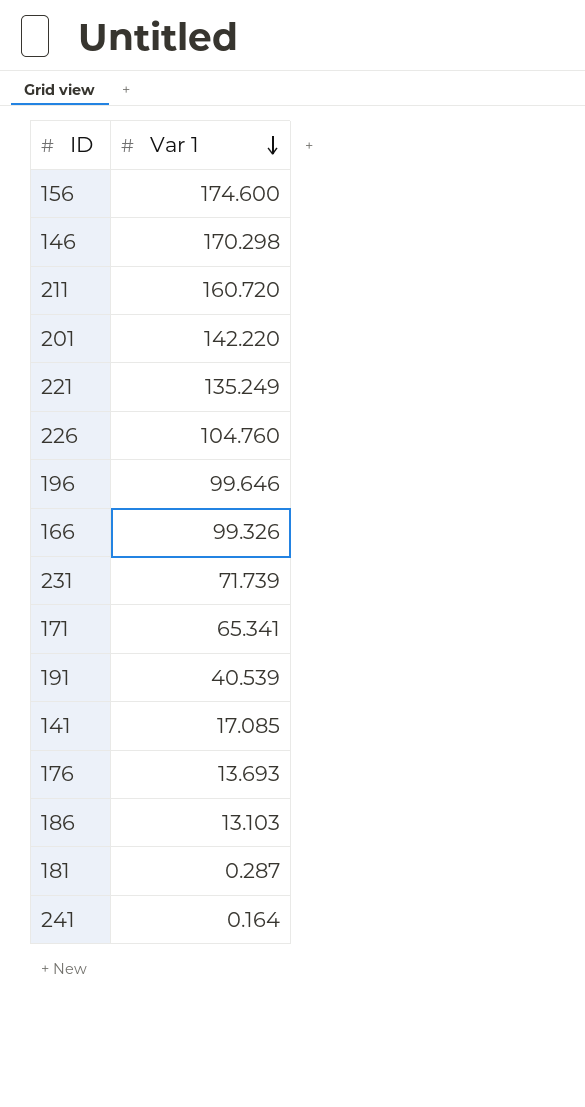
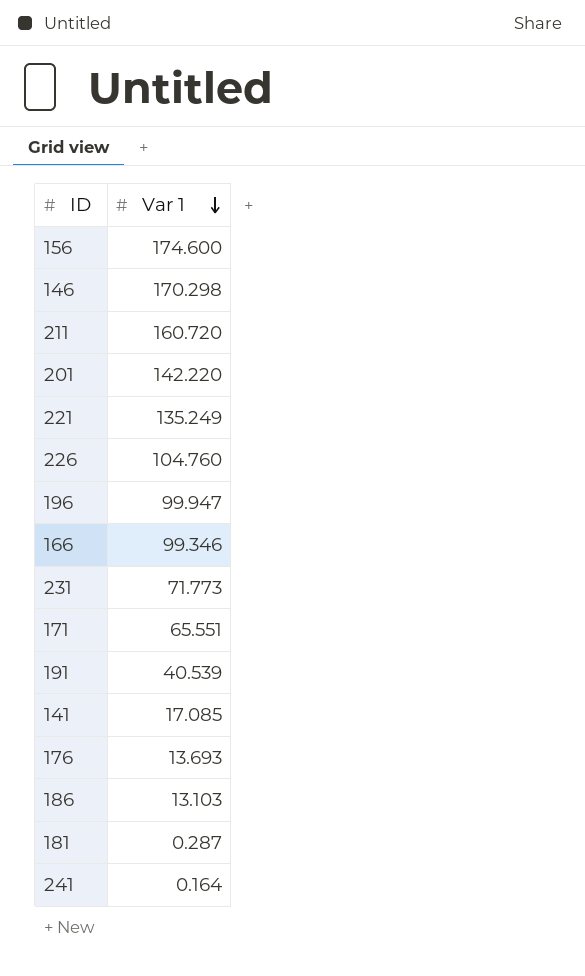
196 | Var 1: 99.646 -> 99.947
166 | Var 1: 99.326 -> 99.346
231 | Var 1: 71.739 -> 71.773
171 | Var 1: 65.341 -> 65.551

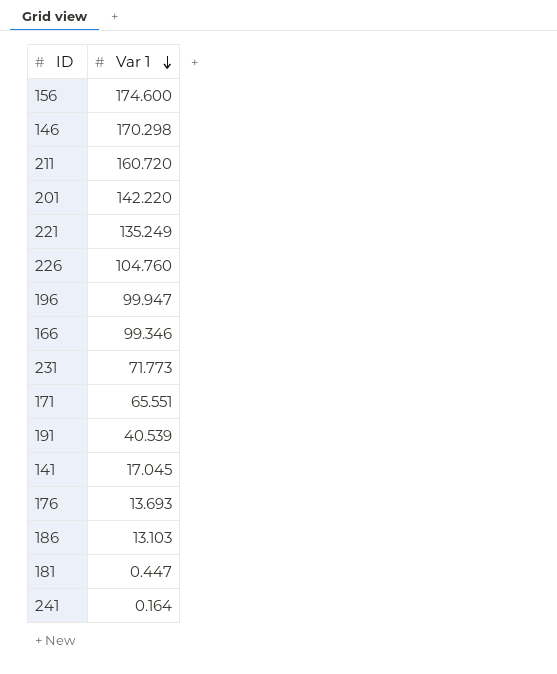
141 | Var 1: 17.085 -> 17.045
181 | Var 1: 0.287 -> 0.447

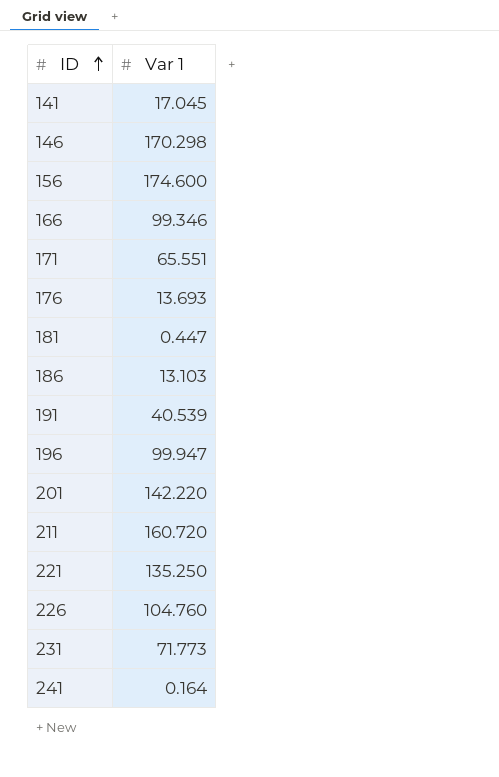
row order: Var 1 descending -> ID ascending
221 | Var 1: 135.249 -> 135.250

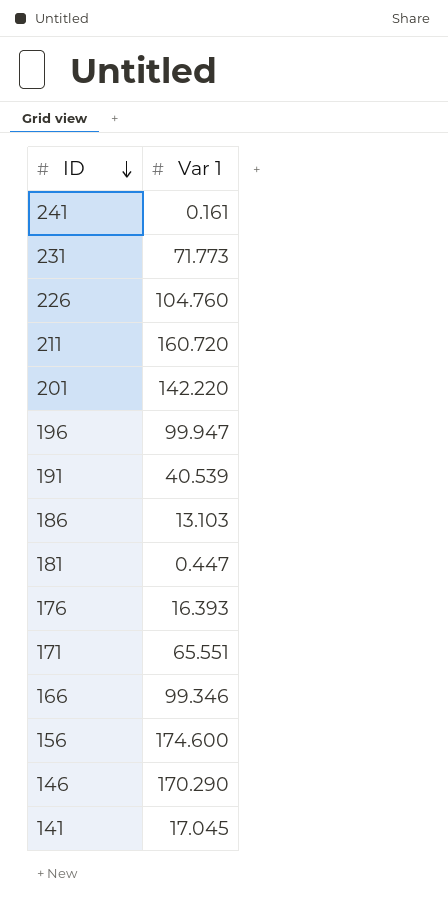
row order: ID ascending -> ID descending
row 221: 135.250 -> none
241 | Var 1: 0.164 -> 0.161
176 | Var 1: 13.693 -> 16.393
146 | Var 1: 170.298 -> 170.290

